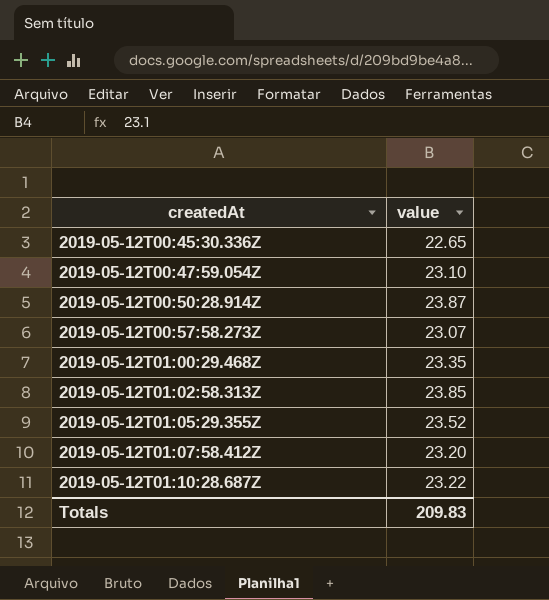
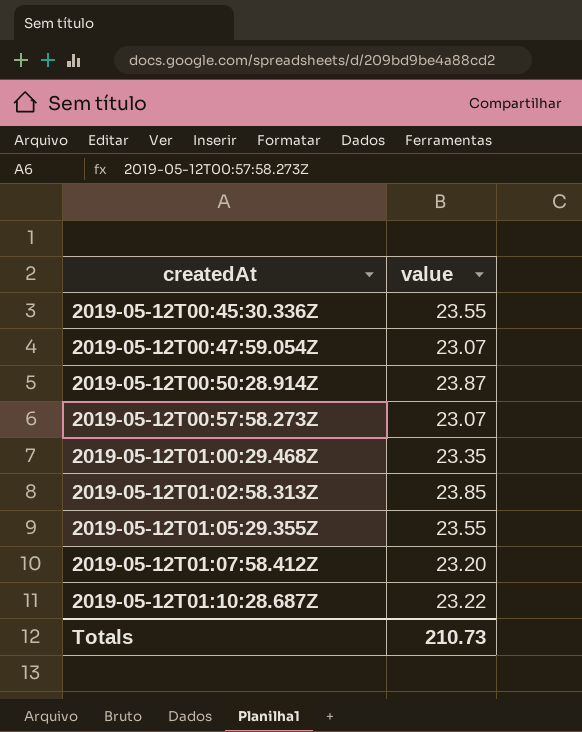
2019-05-12T00:45:30.336Z | value: 22.65 -> 23.55
2019-05-12T00:47:59.054Z | value: 23.10 -> 23.07
2019-05-12T01:05:29.355Z | value: 23.52 -> 23.55
Totals | value: 209.83 -> 210.73

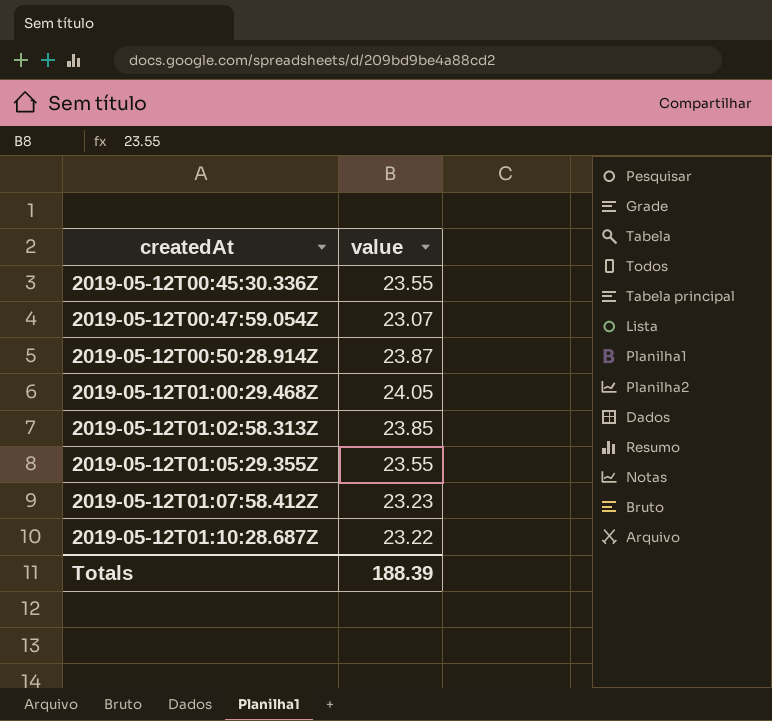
row 2019-05-12T00:57:58.273Z: 23.07 -> none
2019-05-12T01:00:29.468Z | value: 23.35 -> 24.05
2019-05-12T01:07:58.412Z | value: 23.20 -> 23.23
Totals | value: 210.73 -> 188.39

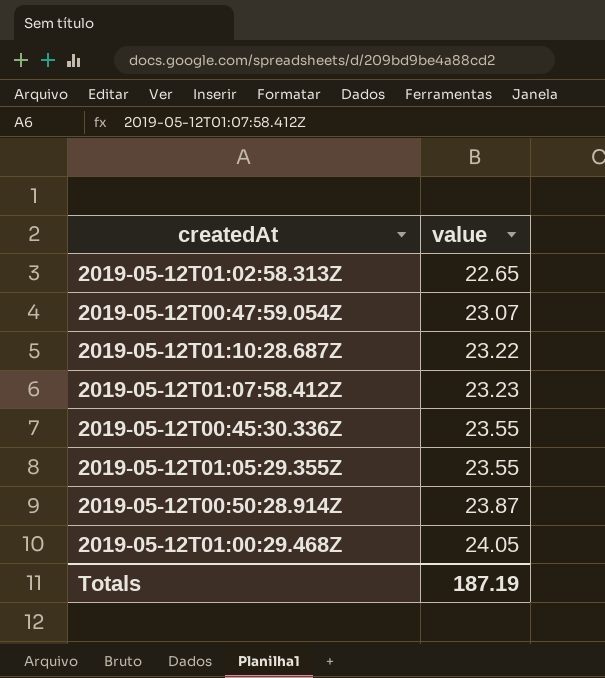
row order: createdAt ascending -> value ascending
2019-05-12T01:02:58.313Z | value: 23.85 -> 22.65
Totals | value: 188.39 -> 187.19

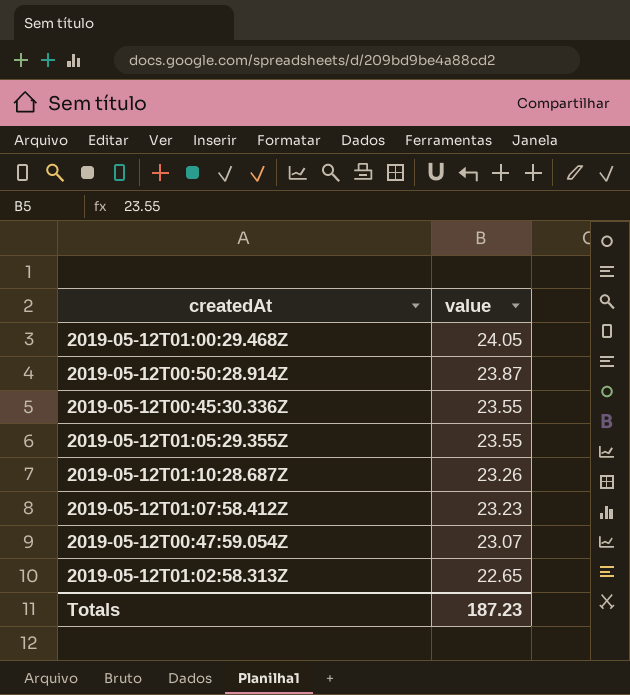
row order: value ascending -> value descending
2019-05-12T01:10:28.687Z | value: 23.22 -> 23.26
Totals | value: 187.19 -> 187.23

